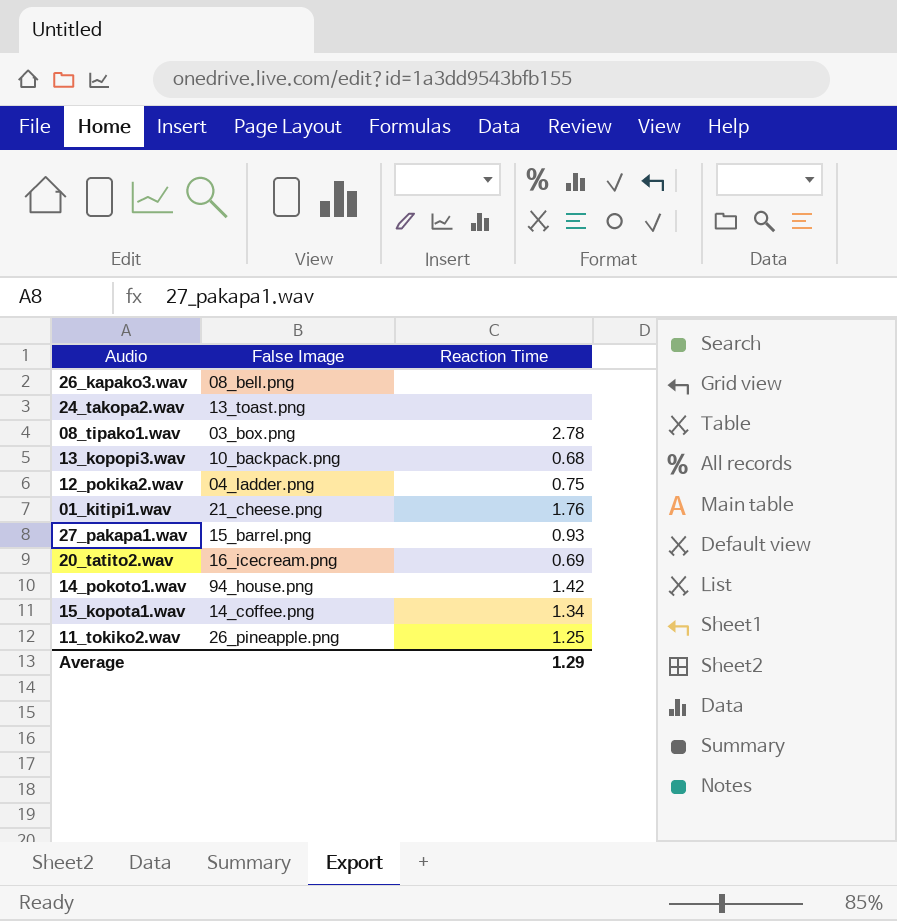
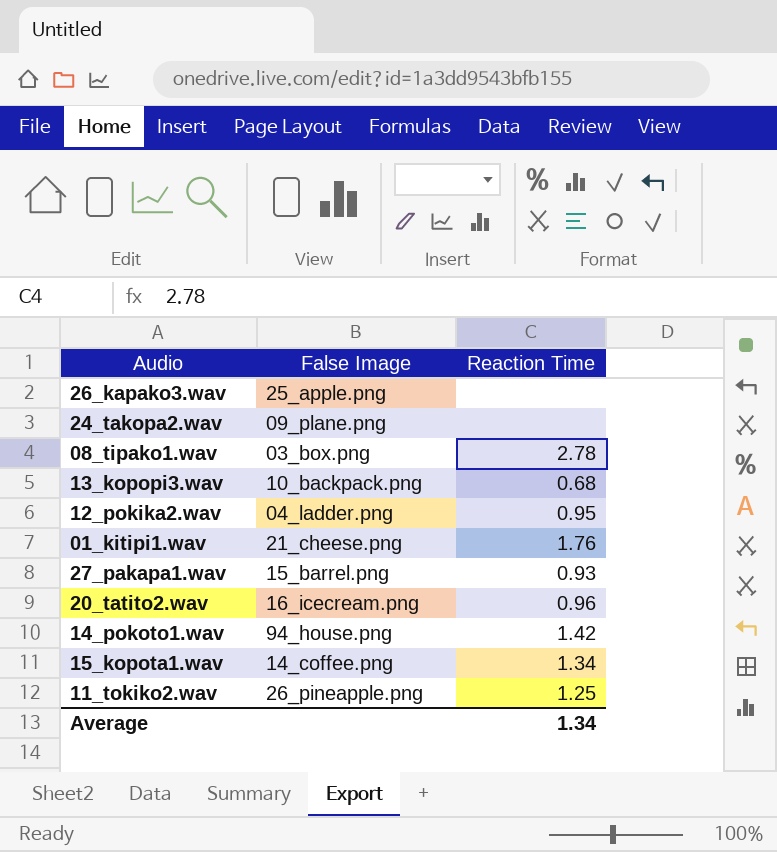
26_kapako3.wav | False Image: 08_bell.png -> 25_apple.png
24_takopa2.wav | False Image: 13_toast.png -> 09_plane.png
12_pokika2.wav | Reaction Time: 0.75 -> 0.95
20_tatito2.wav | Reaction Time: 0.69 -> 0.96
Average | Reaction Time: 1.29 -> 1.34

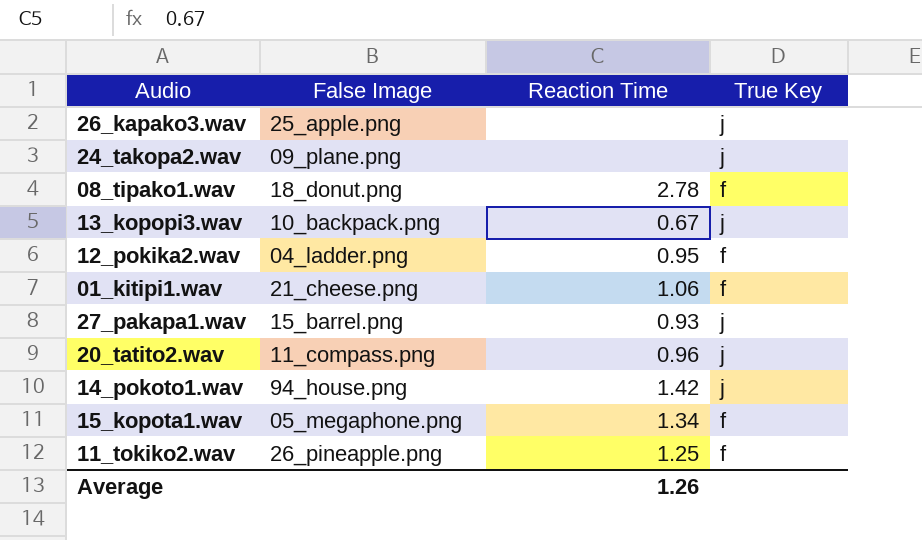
column True Key | position: none -> 4
08_tipako1.wav | False Image: 03_box.png -> 18_donut.png
13_kopopi3.wav | Reaction Time: 0.68 -> 0.67
01_kitipi1.wav | Reaction Time: 1.76 -> 1.06
20_tatito2.wav | False Image: 16_icecream.png -> 11_compass.png
15_kopota1.wav | False Image: 14_coffee.png -> 05_megaphone.png
Average | Reaction Time: 1.34 -> 1.26

